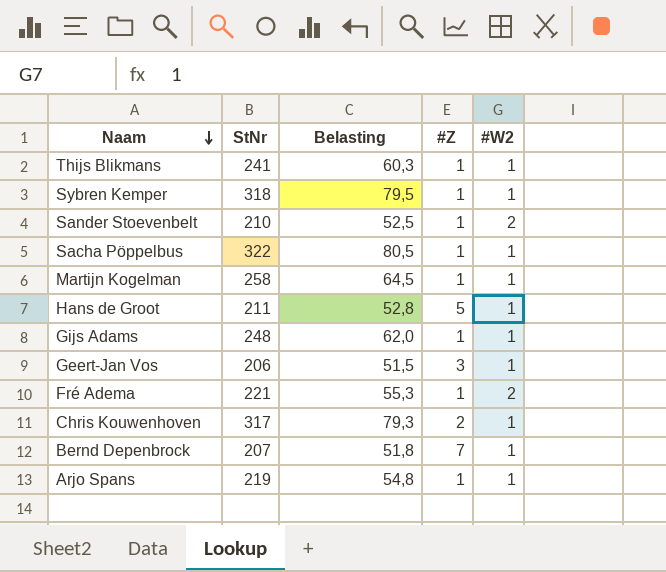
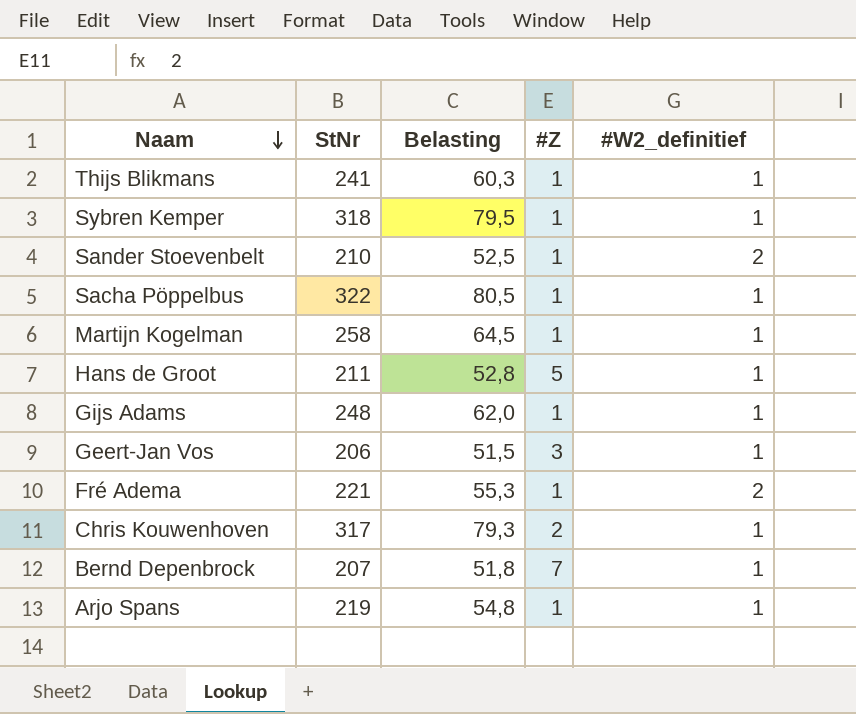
column name: #W2 -> #W2_definitief

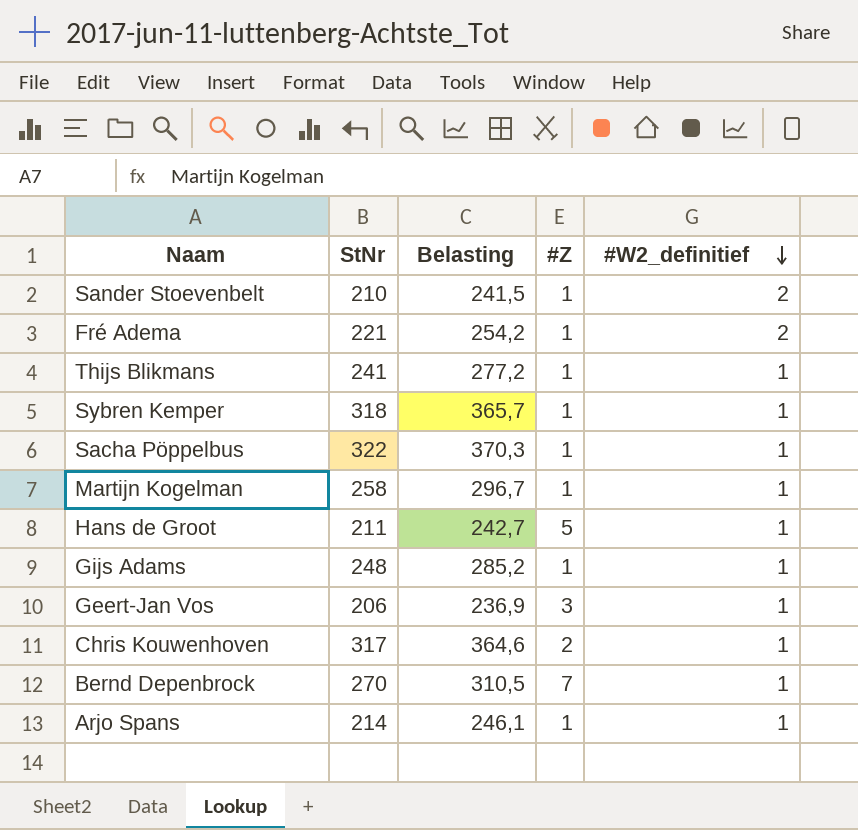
row order: Naam descending -> #W2_definitief descending
column Belasting | formula: [StNr] * 0,25 -> [StNr] * 1,15
Bernd Depenbrock | StNr: 207 -> 270
Arjo Spans | StNr: 219 -> 214

